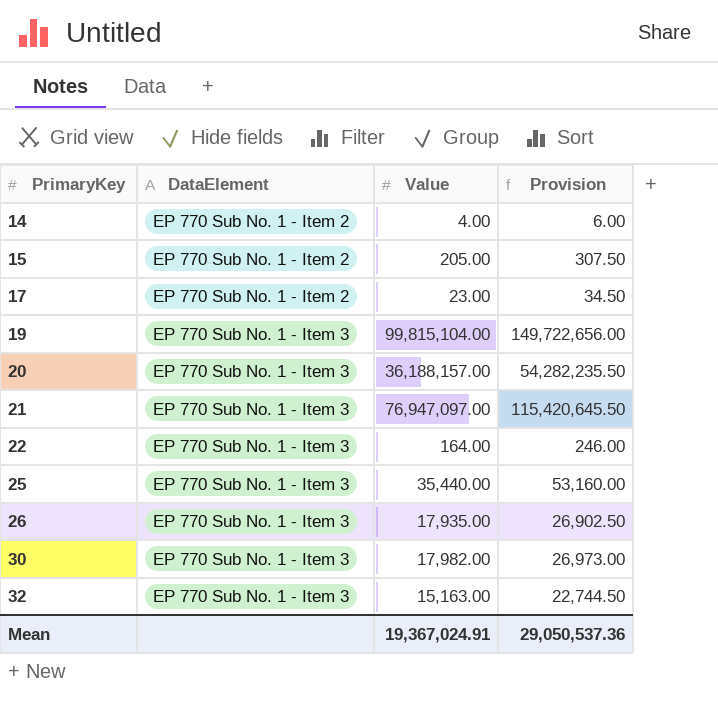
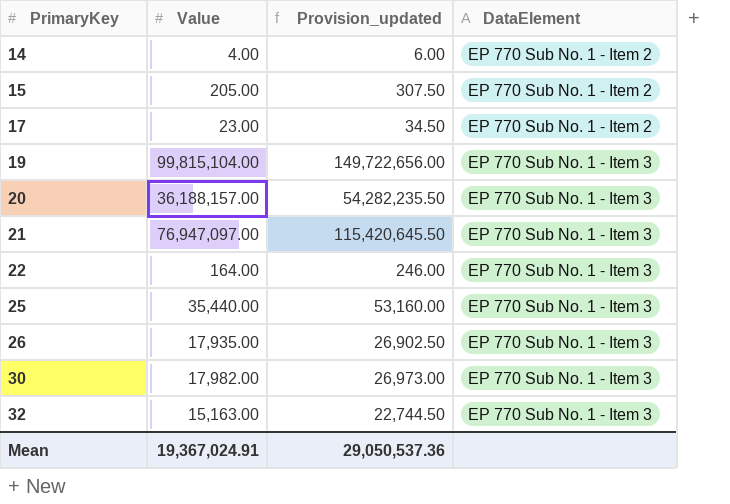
column name: Provision -> Provision_updated
column DataElement | position: 2 -> 4

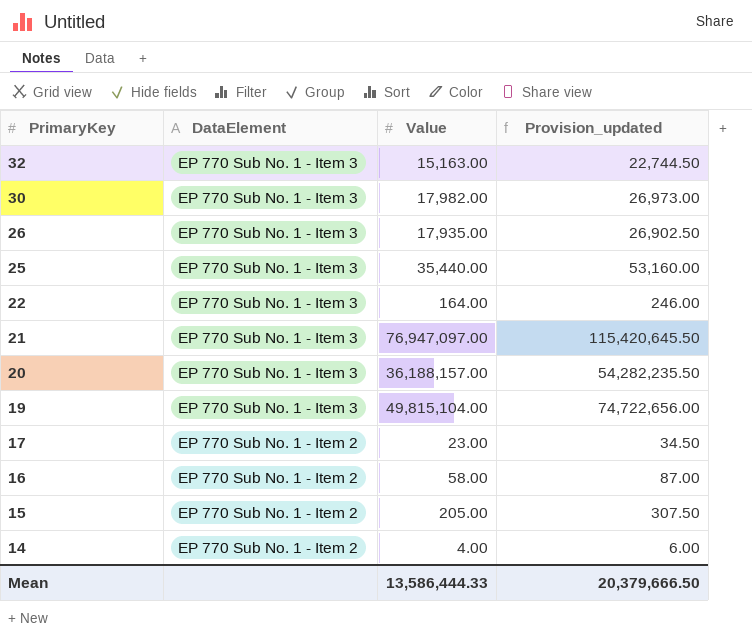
row order: PrimaryKey ascending -> PrimaryKey descending
column DataElement | position: 4 -> 2
19 | Value: 99,815,104.00 -> 49,815,104.00
19 | Provision_updated: 149,722,656.00 -> 74,722,656.00
row 16: none -> EP 770 Sub No. 1 - Item 2 | 58.00 | 87.00
Mean | Value: 19,367,024.91 -> 13,586,444.33
Mean | Provision_updated: 29,050,537.36 -> 20,379,666.50

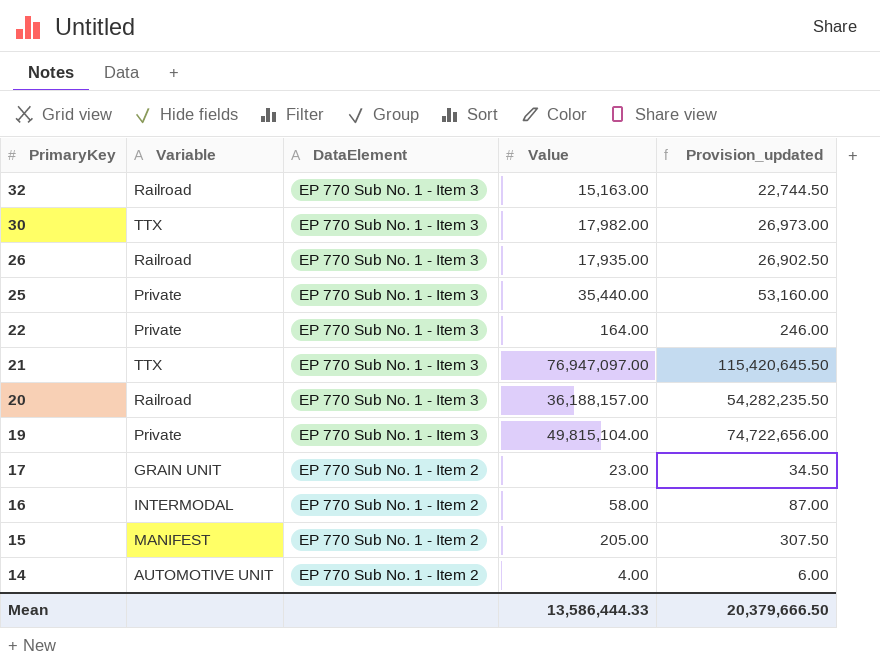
column Variable | position: none -> 2

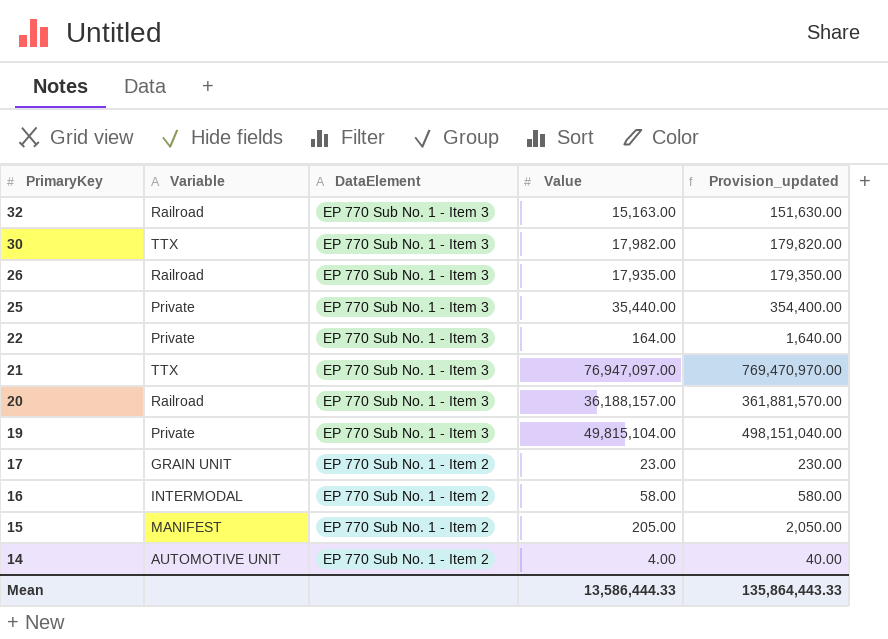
column Provision_updated | formula: [Value] * 1.5 -> [Value] * 10
Mean | Provision_updated: 20,379,666.50 -> 135,864,443.33

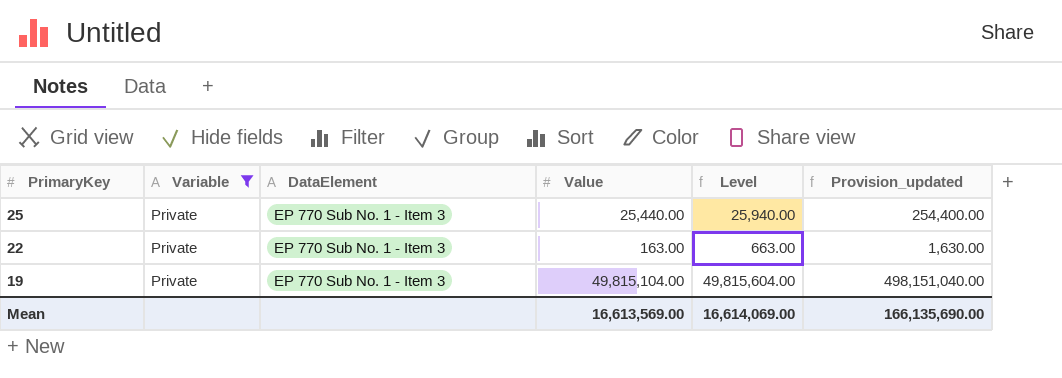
filter: none -> Variable = Private
column Level | formula: none -> [Value] + 500
25 | Value: 35,440.00 -> 25,440.00
25 | Provision_updated: 354,400.00 -> 254,400.00
22 | Value: 164.00 -> 163.00
22 | Provision_updated: 1,640.00 -> 1,630.00
Mean | Value: 13,586,444.33 -> 16,613,569.00
Mean | Provision_updated: 135,864,443.33 -> 166,135,690.00

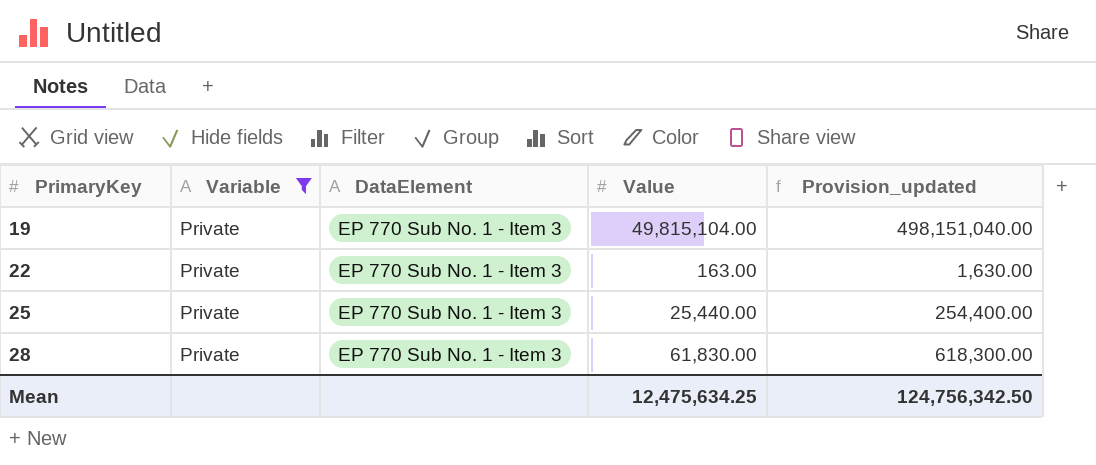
row order: PrimaryKey descending -> PrimaryKey ascending
column Level | formula: [Value] + 500 -> none
row 28: none -> Private | EP 770 Sub No. 1 - Item 3 | 61,830.00 | 618,300.00
Mean | Value: 16,613,569.00 -> 12,475,634.25
Mean | Provision_updated: 166,135,690.00 -> 124,756,342.50

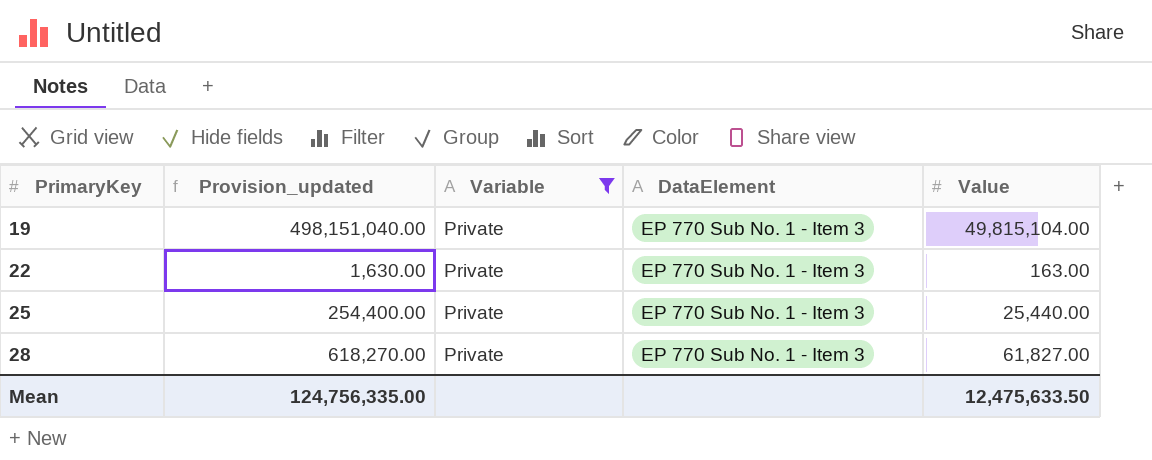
column Provision_updated | position: 5 -> 2
28 | Provision_updated: 618,300.00 -> 618,270.00
28 | Value: 61,830.00 -> 61,827.00
Mean | Provision_updated: 124,756,342.50 -> 124,756,335.00
Mean | Value: 12,475,634.25 -> 12,475,633.50

